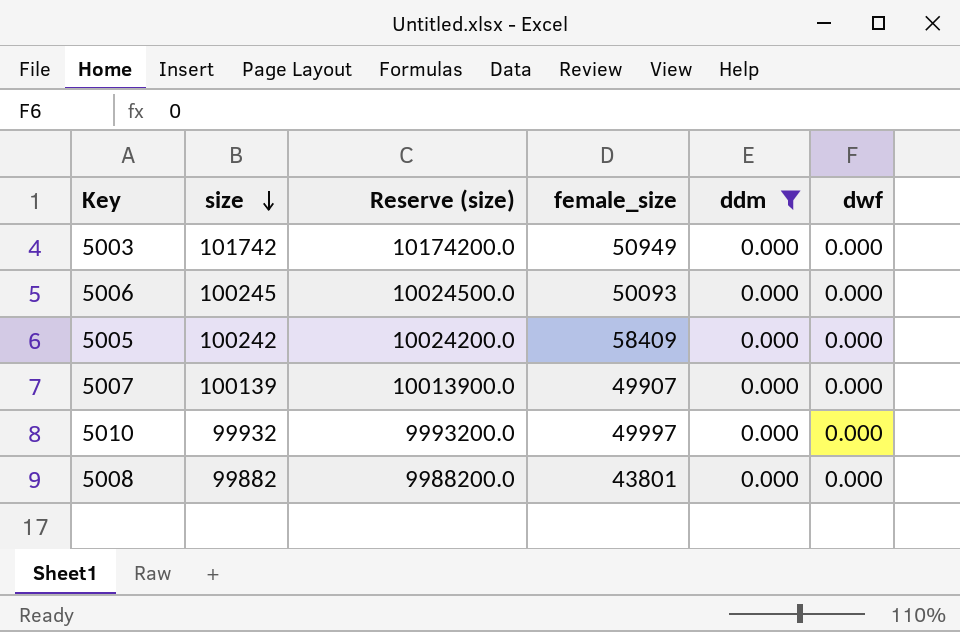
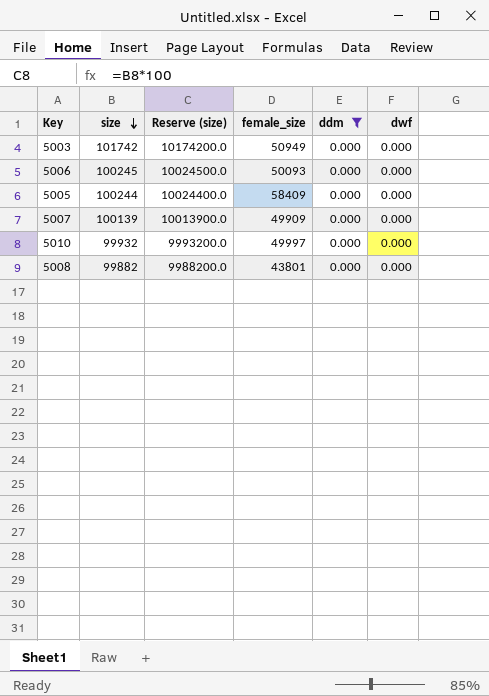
5005 | size: 100242 -> 100244
5005 | Reserve (size): 10024200.0 -> 10024400.0
5007 | female_size: 49907 -> 49909

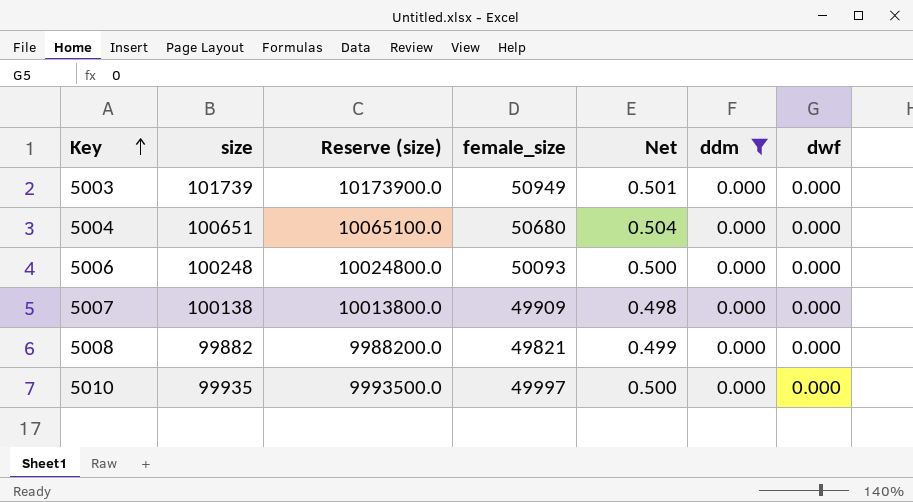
row order: size descending -> Key ascending
column Net | formula: none -> [female_size] / [size]
row 5005: 100244 | 10024400.0 | 58409 | 0.000 | 0.000 -> none
5003 | size: 101742 -> 101739
5003 | Reserve (size): 10174200.0 -> 10173900.0
row 5004: none -> 100651 | 10065100.0 | 50680 | 0.504 | 0.000 | 0.000
5006 | size: 100245 -> 100248
5006 | Reserve (size): 10024500.0 -> 10024800.0
5007 | size: 100139 -> 100138
5007 | Reserve (size): 10013900.0 -> 10013800.0
5008 | female_size: 43801 -> 49821
5010 | size: 99932 -> 99935
5010 | Reserve (size): 9993200.0 -> 9993500.0

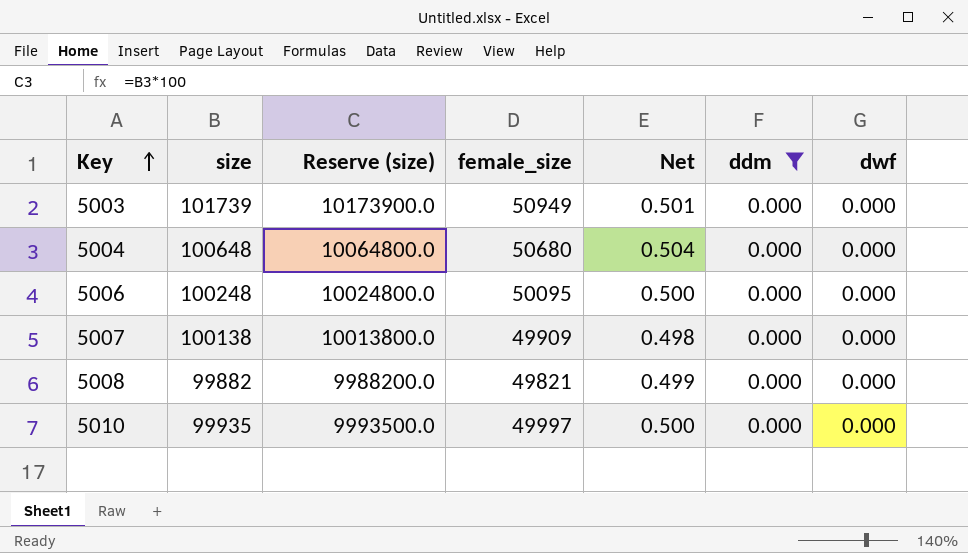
5004 | size: 100651 -> 100648
5004 | Reserve (size): 10065100.0 -> 10064800.0
5006 | female_size: 50093 -> 50095

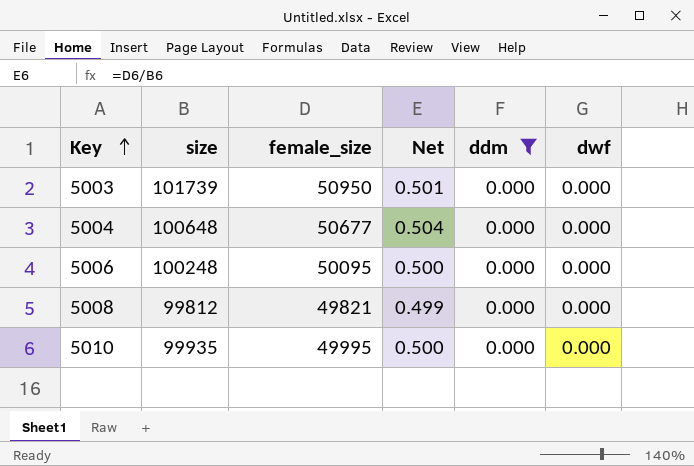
column Reserve (size) | formula: [size] * 100 -> none
row 5007: 100138 | 10013800.0 | 49909 | 0.498 | 0.000 | 0.000 -> none
5003 | female_size: 50949 -> 50950
5004 | female_size: 50680 -> 50677
5008 | size: 99882 -> 99812
5010 | female_size: 49997 -> 49995

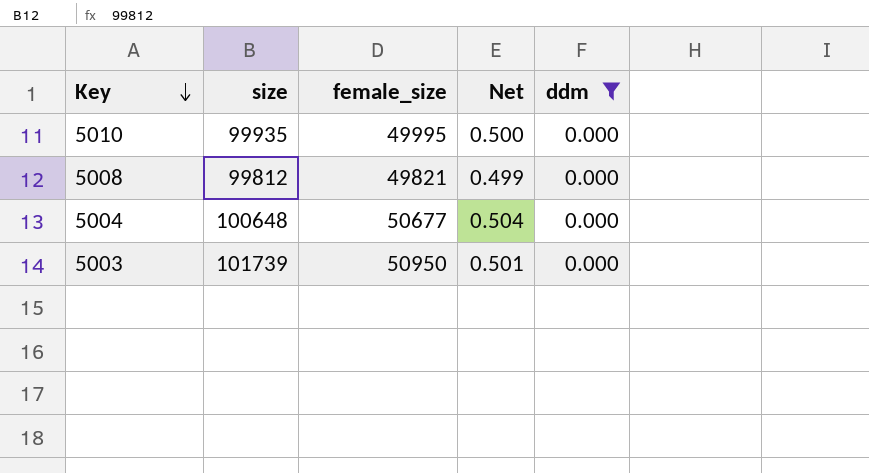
row order: Key ascending -> Key descending
column dwf | position: 6 -> none
row 5006: 100248 | 50095 | 0.500 | 0.000 | 0.000 -> none

